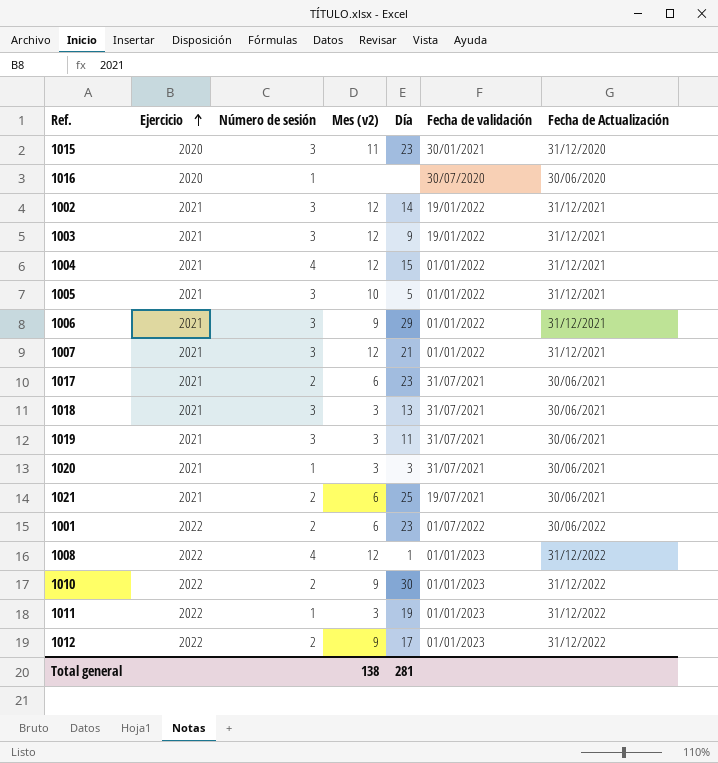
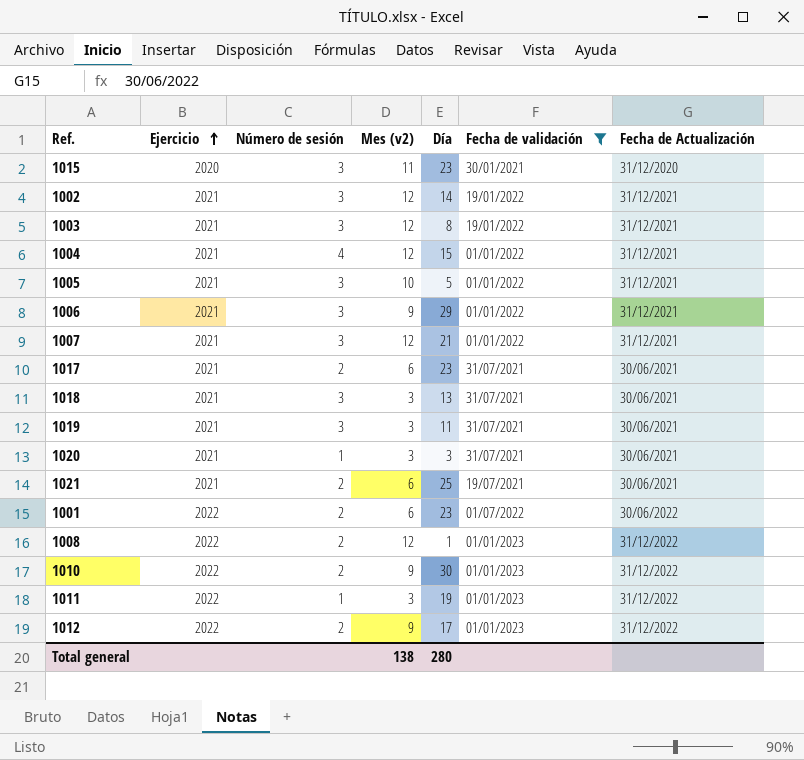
filter: none -> Fecha de validación != 30/07/2020
1003 | Día: 9 -> 8
1008 | Número de sesión: 4 -> 2
Total general | Día: 281 -> 280

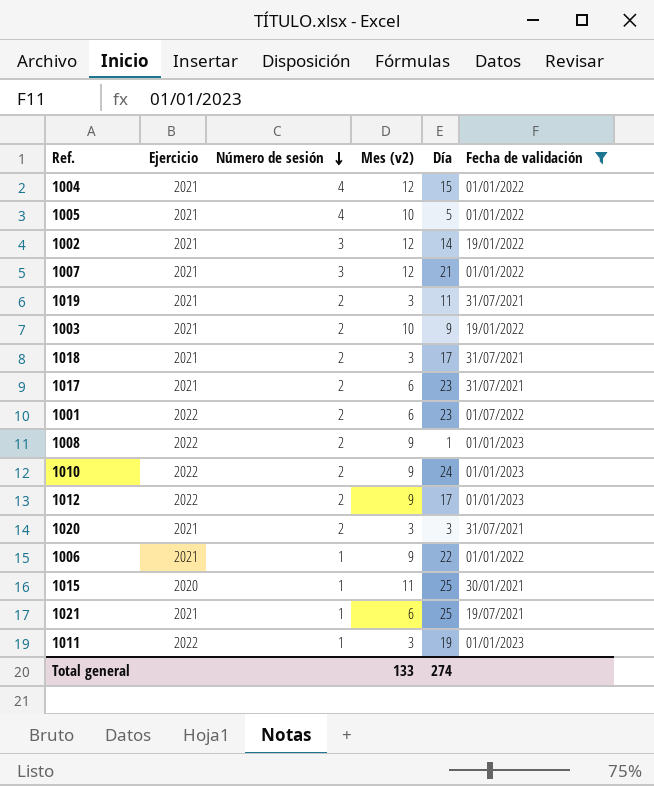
row order: Ejercicio ascending -> Número de sesión descending
column Fecha de Actualización | position: 7 -> none
1005 | Número de sesión: 3 -> 4
1019 | Número de sesión: 3 -> 2
1003 | Número de sesión: 3 -> 2
1003 | Mes (v2): 12 -> 10
1003 | Día: 8 -> 9
1018 | Número de sesión: 3 -> 2
1018 | Día: 13 -> 17
1008 | Mes (v2): 12 -> 9
1010 | Día: 30 -> 24
1020 | Número de sesión: 1 -> 2
1006 | Número de sesión: 3 -> 1
1006 | Día: 29 -> 22
1015 | Número de sesión: 3 -> 1
1015 | Día: 23 -> 25
1021 | Número de sesión: 2 -> 1
Total general | Mes (v2): 138 -> 133
Total general | Día: 280 -> 274

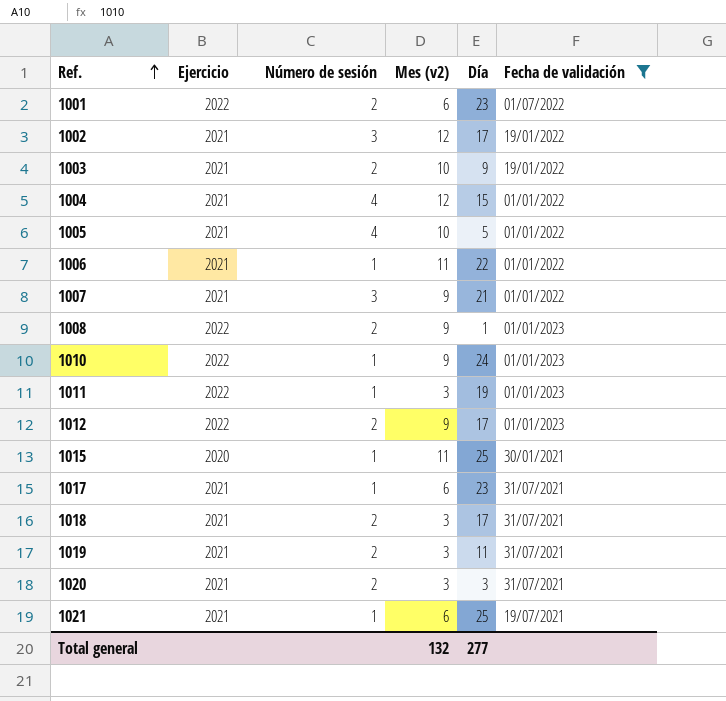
row order: Número de sesión descending -> Ref. ascending
1002 | Día: 14 -> 17
1006 | Mes (v2): 9 -> 11
1007 | Mes (v2): 12 -> 9
1010 | Número de sesión: 2 -> 1
1017 | Número de sesión: 2 -> 1
Total general | Mes (v2): 133 -> 132
Total general | Día: 274 -> 277

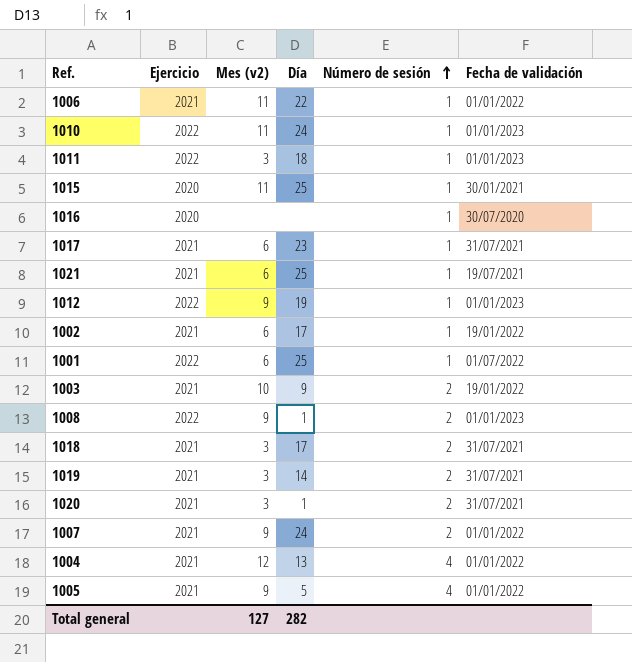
filter: Fecha de validación != 30/07/2020 -> none
row order: Ref. ascending -> Número de sesión ascending
column Número de sesión | position: 3 -> 5
1010 | Mes (v2): 9 -> 11
1011 | Día: 19 -> 18
1012 | Día: 17 -> 19
1012 | Número de sesión: 2 -> 1
1002 | Mes (v2): 12 -> 6
1002 | Número de sesión: 3 -> 1
1001 | Día: 23 -> 25
1001 | Número de sesión: 2 -> 1
1019 | Día: 11 -> 14
1020 | Día: 3 -> 1
1007 | Día: 21 -> 24
1007 | Número de sesión: 3 -> 2
1004 | Día: 15 -> 13
1005 | Mes (v2): 10 -> 9
Total general | Mes (v2): 132 -> 127
Total general | Día: 277 -> 282

